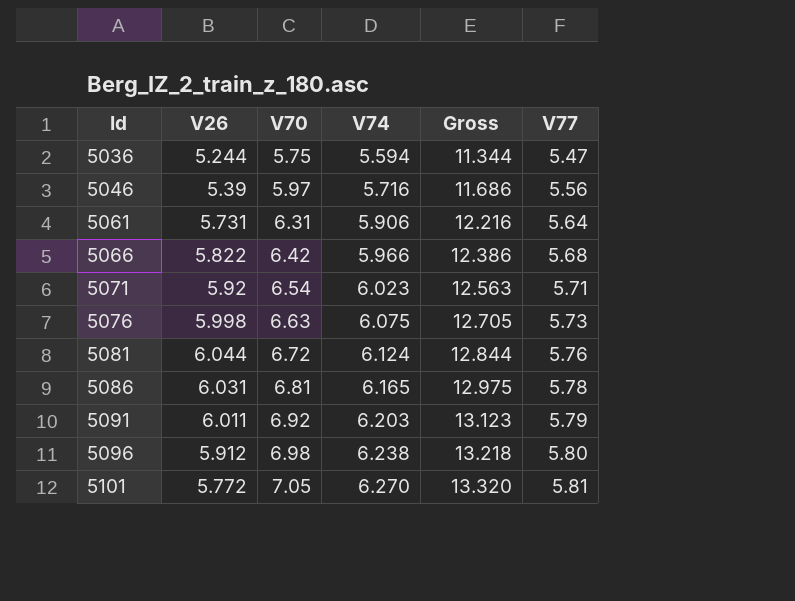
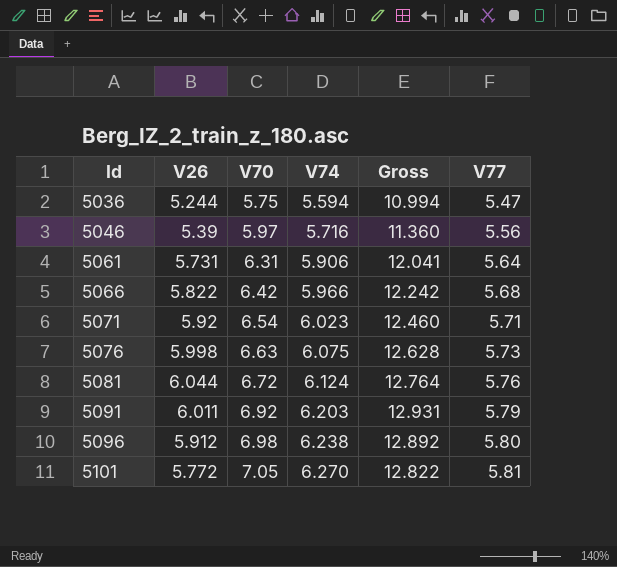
column Gross | formula: [V70] + [V74] -> [V26] + [V70]
row 5086: 6.031 | 6.81 | 6.165 | 12.975 | 5.78 -> none

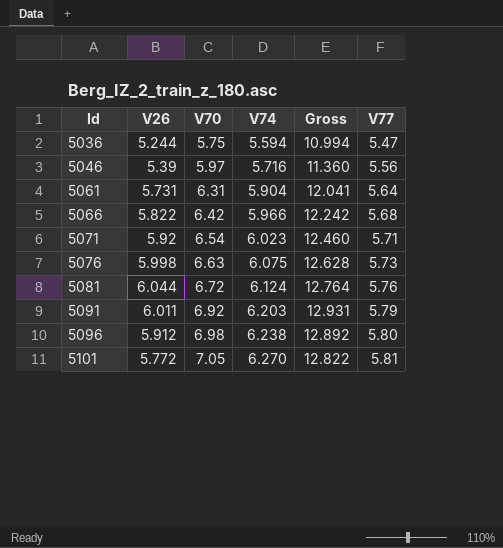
5061 | V74: 5.906 -> 5.904

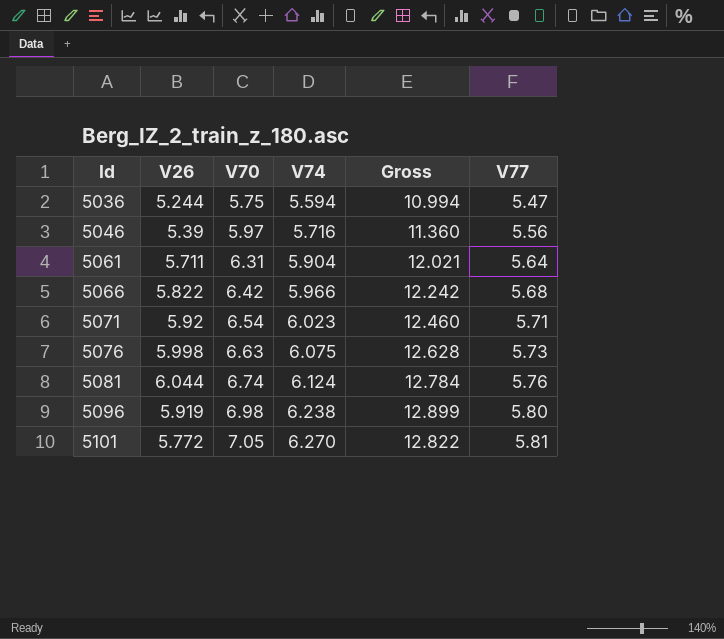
row 5091: 6.011 | 6.92 | 6.203 | 12.931 | 5.79 -> none
5061 | V26: 5.731 -> 5.711
5061 | Gross: 12.041 -> 12.021
5081 | V70: 6.72 -> 6.74
5081 | Gross: 12.764 -> 12.784
5096 | V26: 5.912 -> 5.919
5096 | Gross: 12.892 -> 12.899

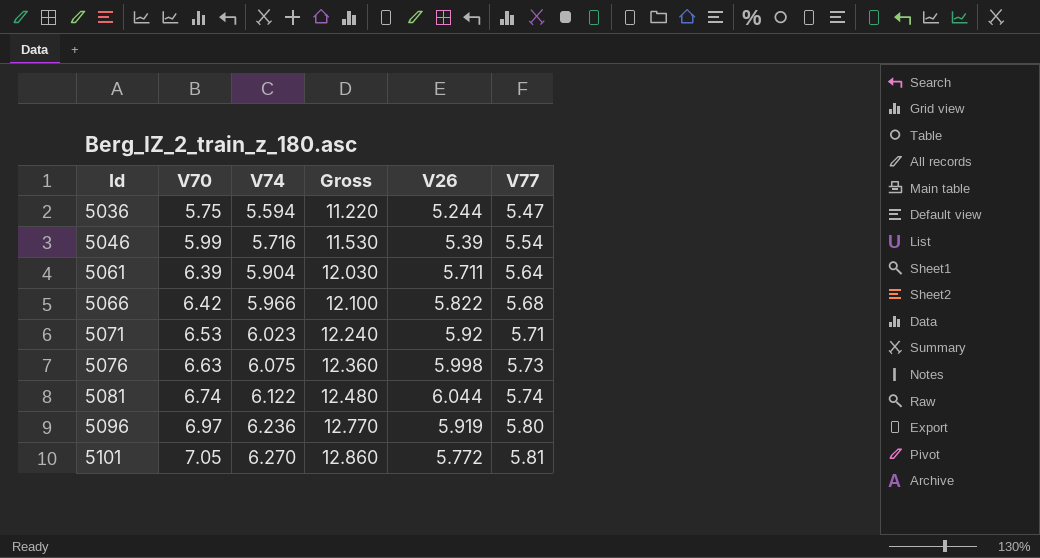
column Gross | formula: [V26] + [V70] -> [V70] + [V77]
column V26 | position: 2 -> 5
5046 | V70: 5.97 -> 5.99
5046 | V77: 5.56 -> 5.54
5061 | V70: 6.31 -> 6.39
5071 | V70: 6.54 -> 6.53
5081 | V74: 6.124 -> 6.122
5081 | V77: 5.76 -> 5.74
5096 | V70: 6.98 -> 6.97
5096 | V74: 6.238 -> 6.236

